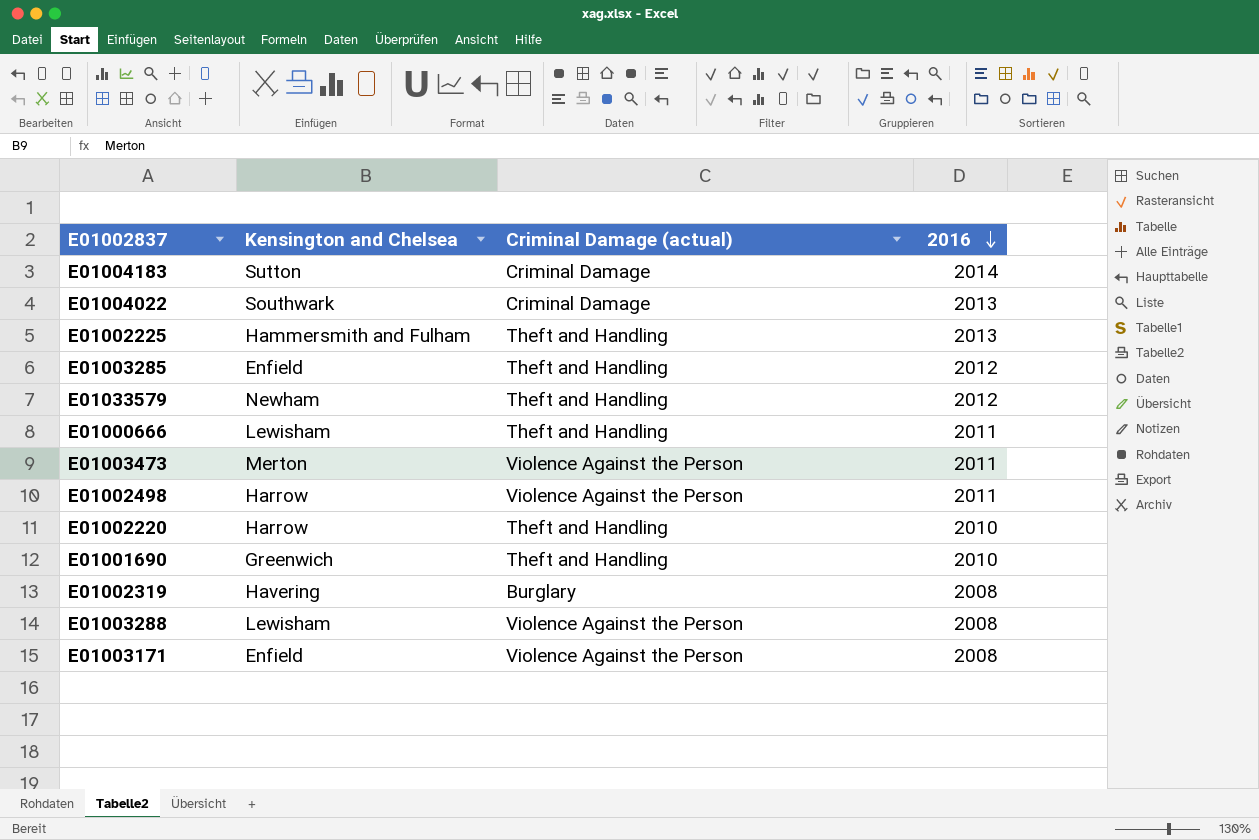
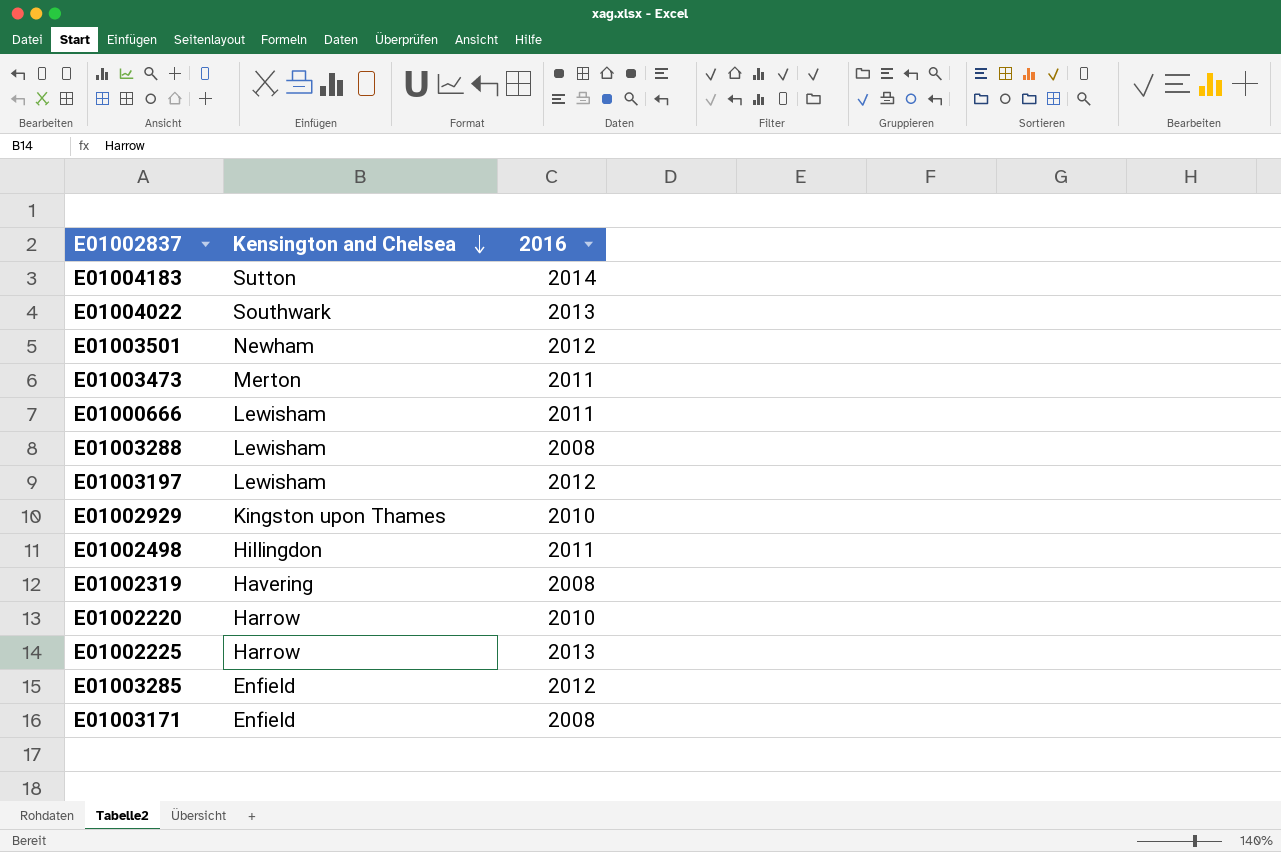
row order: 2016 descending -> Kensington and Chelsea descending
column Criminal Damage (actual) | position: 3 -> none
row E01033579: Newham | Theft and Handling | 2012 -> none
row E01001690: Greenwich | Theft and Handling | 2010 -> none
row E01003501: none -> Newham | 2012
row E01003197: none -> Lewisham | 2012
row E01002929: none -> Kingston upon Thames | 2010
E01002498 | Kensington and Chelsea: Harrow -> Hillingdon
E01002225 | Kensington and Chelsea: Hammersmith and Fulham -> Harrow

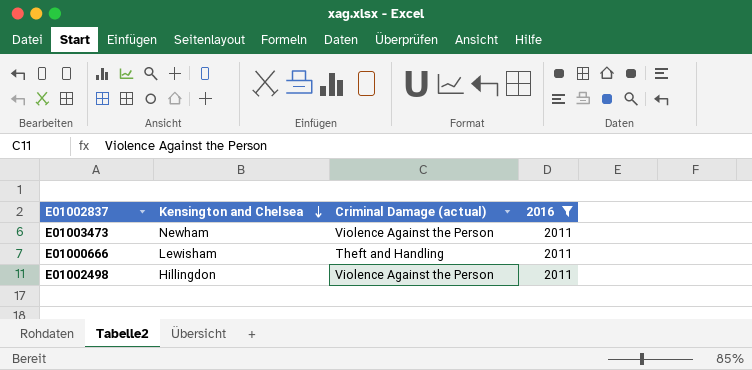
filter: none -> 2016 = 2011
column Criminal Damage (actual) | position: none -> 3
E01003473 | Kensington and Chelsea: Merton -> Newham

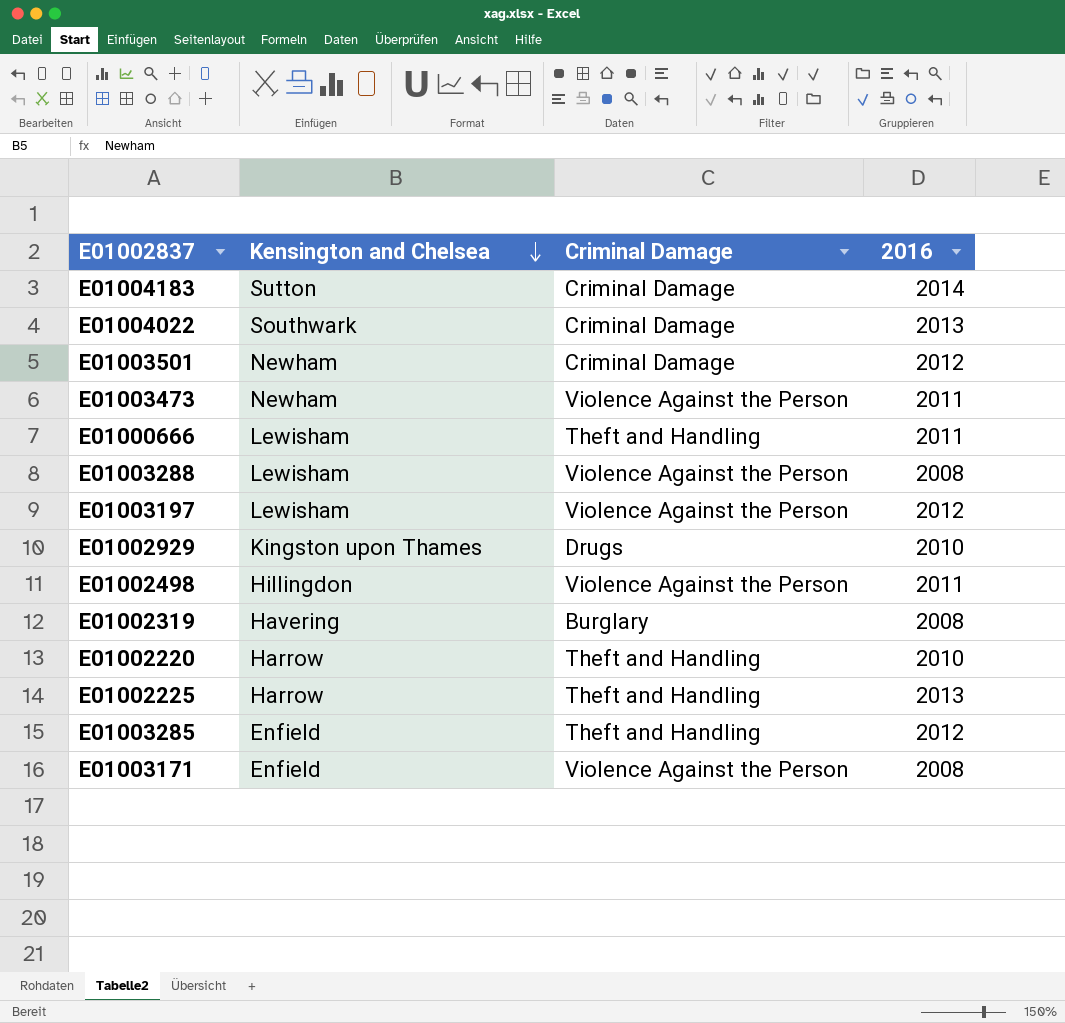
filter: 2016 = 2011 -> none
column name: Criminal Damage (actual) -> Criminal Damage

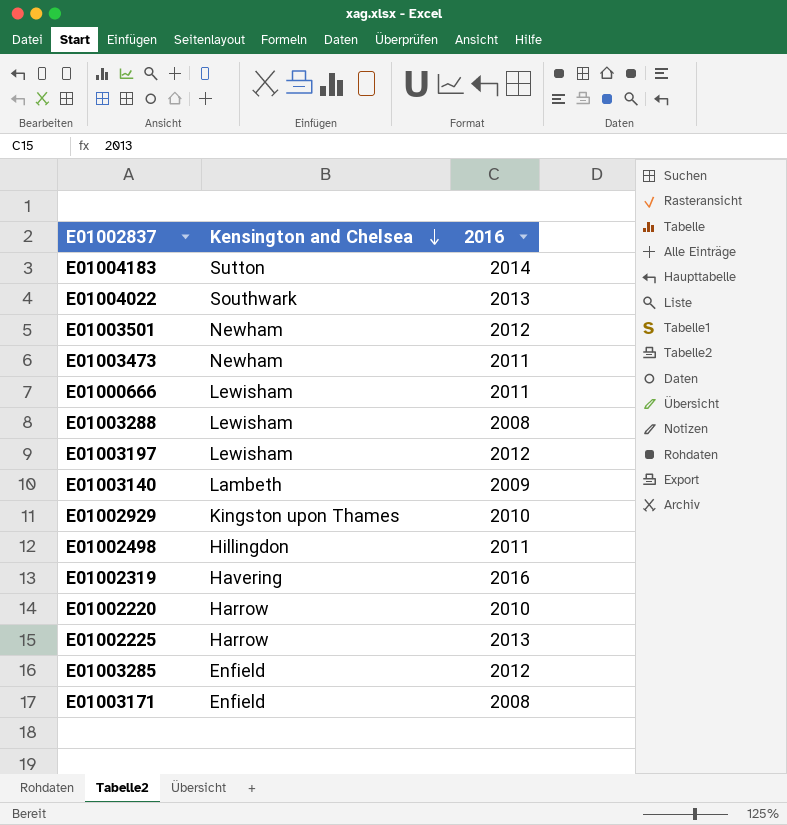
column Criminal Damage | position: 3 -> none
row E01003140: none -> Lambeth | 2009
E01002319 | 2016: 2008 -> 2016

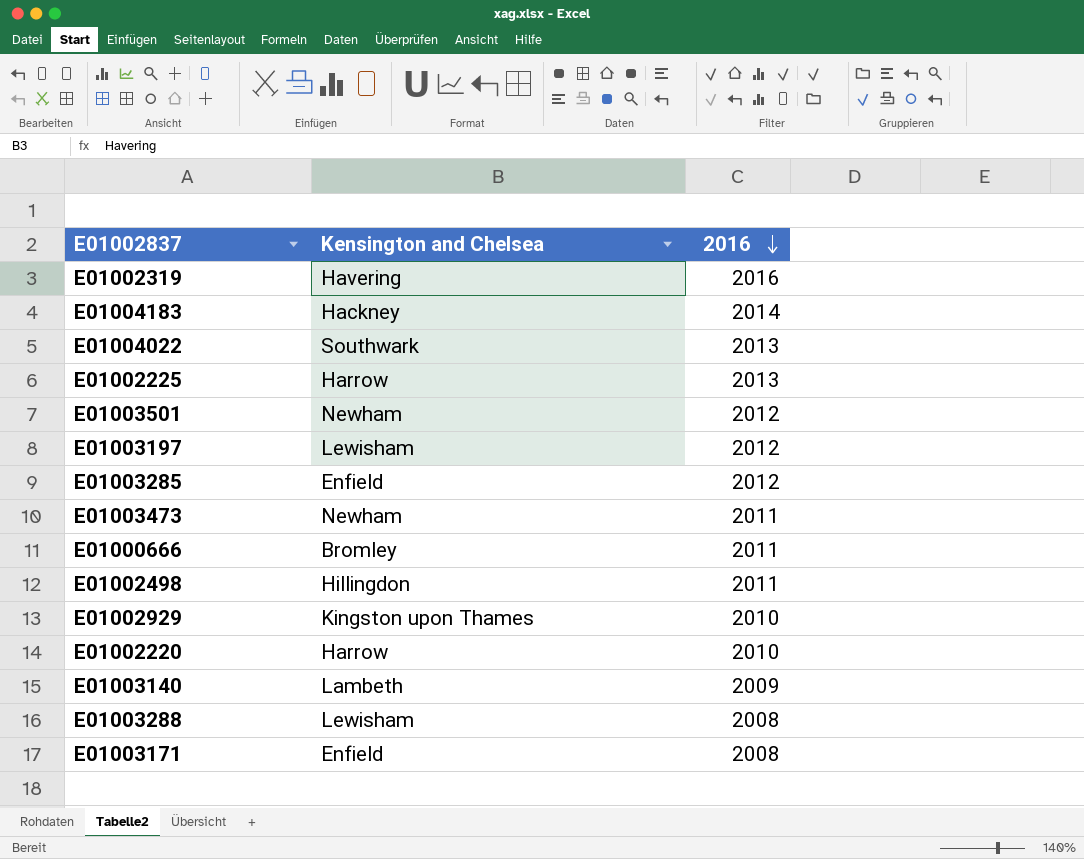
row order: Kensington and Chelsea descending -> 2016 descending
E01004183 | Kensington and Chelsea: Sutton -> Hackney
E01000666 | Kensington and Chelsea: Lewisham -> Bromley

